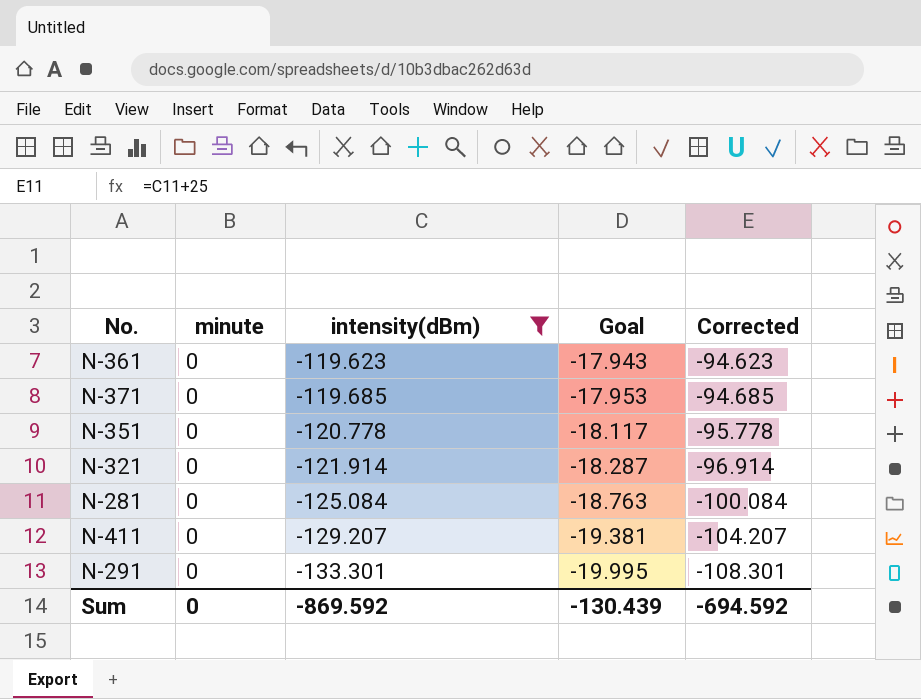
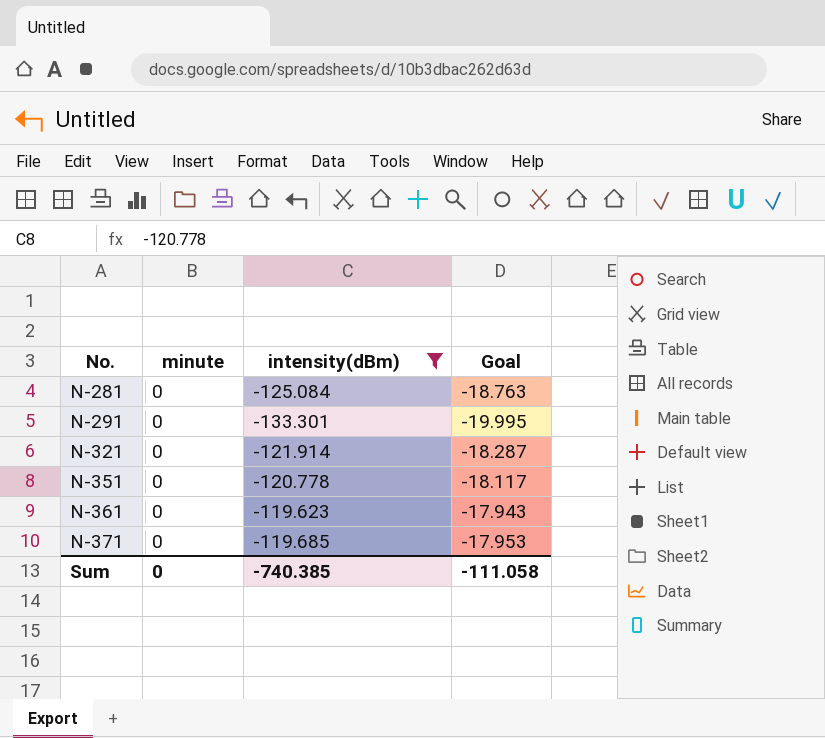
row order: intensity(dBm) descending -> No. ascending
column Corrected | formula: [intensity(dBm)] + 25 -> none
row N-411: 0 | -129.207 | -19.381 | -104.207 -> none
Sum | intensity(dBm): -869.592 -> -740.385
Sum | Goal: -130.439 -> -111.058

